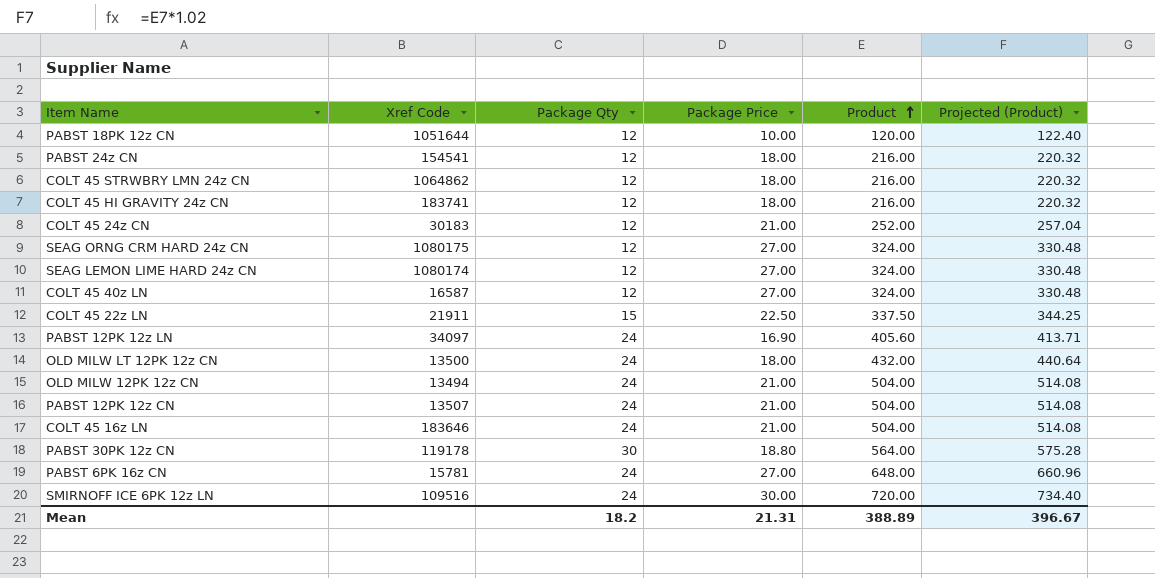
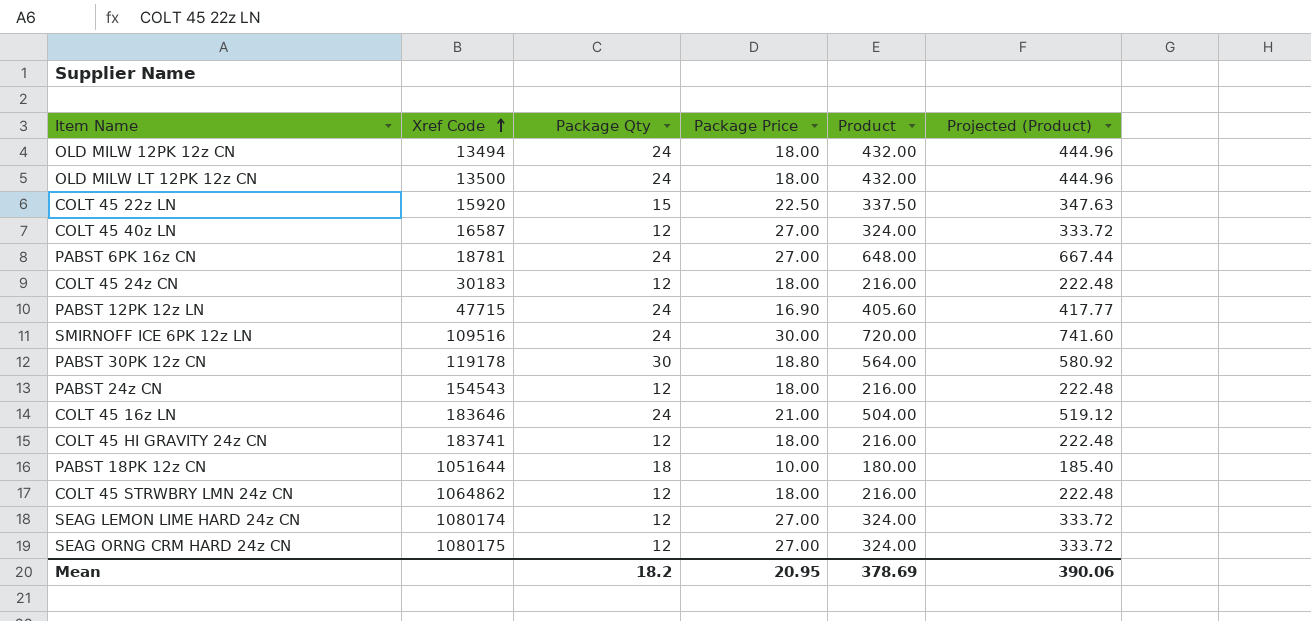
row order: Product ascending -> Xref Code ascending
column Projected (Product) | formula: [Product] * 1.02 -> [Product] * 1.03
row PABST 12PK 12z CN: 13507 | 24 | 21.00 | 504.00 | 514.08 -> none
OLD MILW 12PK 12z CN | Package Price: 21.00 -> 18.00
OLD MILW 12PK 12z CN | Product: 504.00 -> 432.00
COLT 45 22z LN | Xref Code: 21911 -> 15920
PABST 6PK 16z CN | Xref Code: 15781 -> 18781
COLT 45 24z CN | Package Price: 21.00 -> 18.00
COLT 45 24z CN | Product: 252.00 -> 216.00
PABST 12PK 12z LN | Xref Code: 34097 -> 47715
PABST 24z CN | Xref Code: 154541 -> 154543
PABST 18PK 12z CN | Package Qty: 12 -> 18
PABST 18PK 12z CN | Product: 120.00 -> 180.00
Mean | Package Price: 21.31 -> 20.95
Mean | Product: 388.89 -> 378.69
Mean | Projected (Product): 396.67 -> 390.06

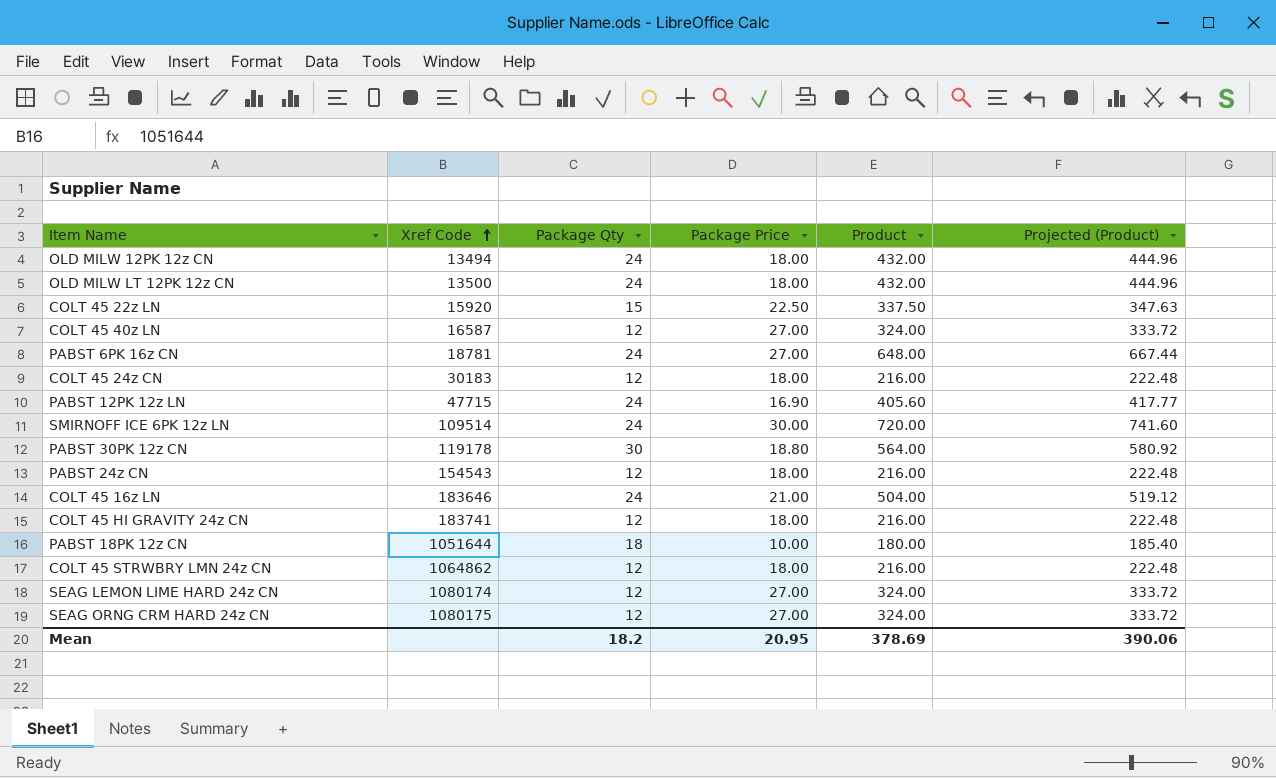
SMIRNOFF ICE 6PK 12z LN | Xref Code: 109516 -> 109514

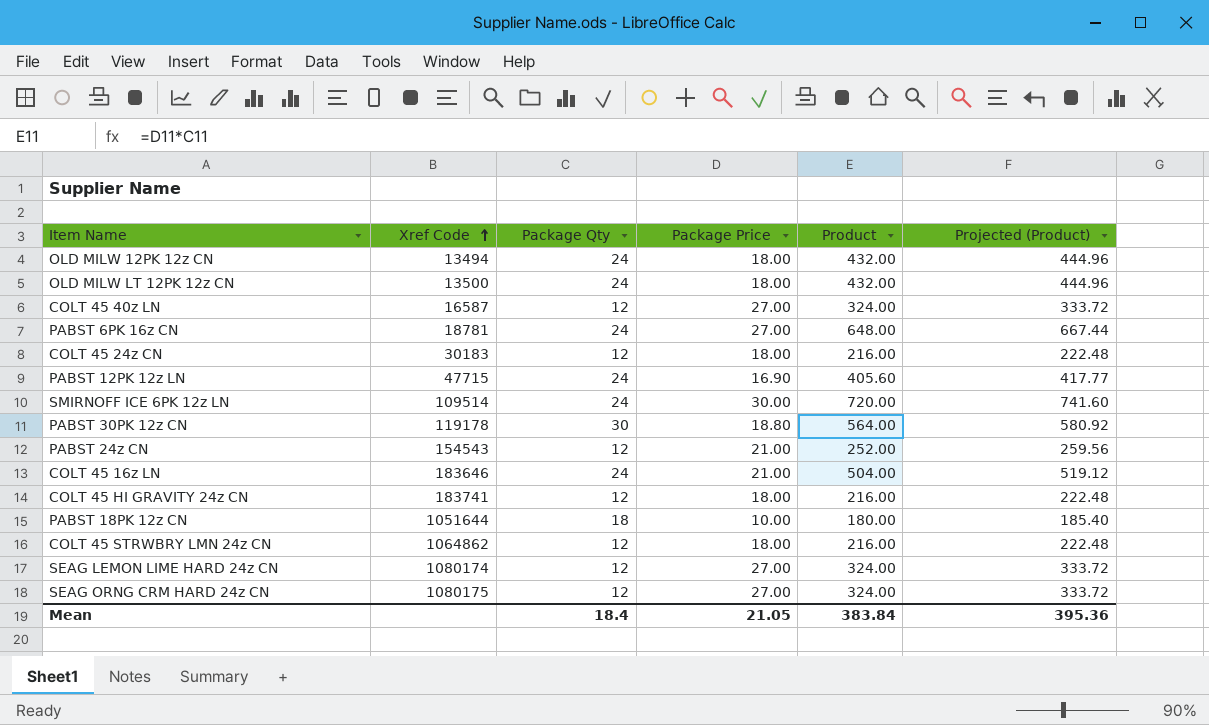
row COLT 45 22z LN: 15920 | 15 | 22.50 | 337.50 | 347.63 -> none
PABST 24z CN | Package Price: 18.00 -> 21.00
PABST 24z CN | Product: 216.00 -> 252.00
PABST 24z CN | Projected (Product): 222.48 -> 259.56
Mean | Package Qty: 18.2 -> 18.4
Mean | Package Price: 20.95 -> 21.05
Mean | Product: 378.69 -> 383.84
Mean | Projected (Product): 390.06 -> 395.36

